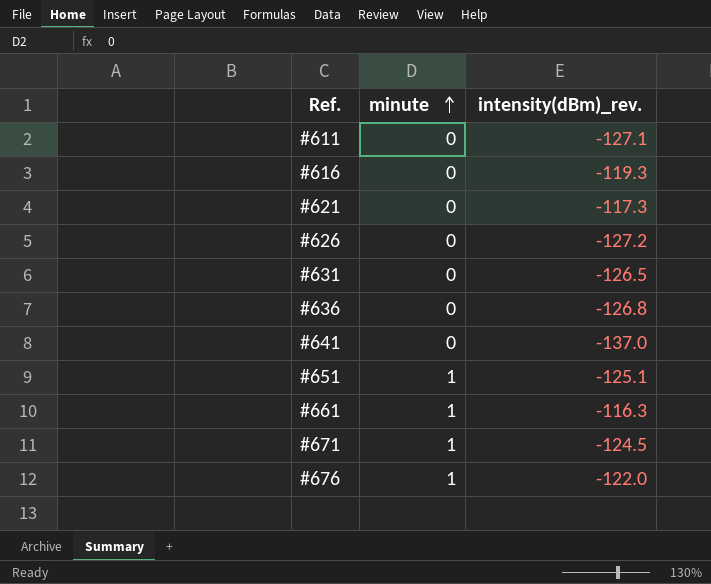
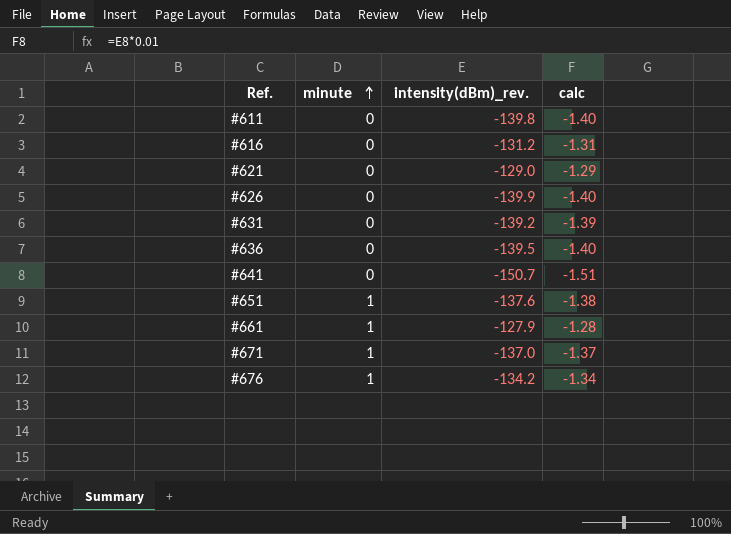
column calc | formula: none -> [intensity(dBm)_rev.] * 0.01
#611 | intensity(dBm)_rev.: -127.1 -> -139.8
#616 | intensity(dBm)_rev.: -119.3 -> -131.2
#621 | intensity(dBm)_rev.: -117.3 -> -129.0
#626 | intensity(dBm)_rev.: -127.2 -> -139.9
#631 | intensity(dBm)_rev.: -126.5 -> -139.2
#636 | intensity(dBm)_rev.: -126.8 -> -139.5
#641 | intensity(dBm)_rev.: -137.0 -> -150.7
#651 | intensity(dBm)_rev.: -125.1 -> -137.6
#661 | intensity(dBm)_rev.: -116.3 -> -127.9
#671 | intensity(dBm)_rev.: -124.5 -> -137.0
#676 | intensity(dBm)_rev.: -122.0 -> -134.2

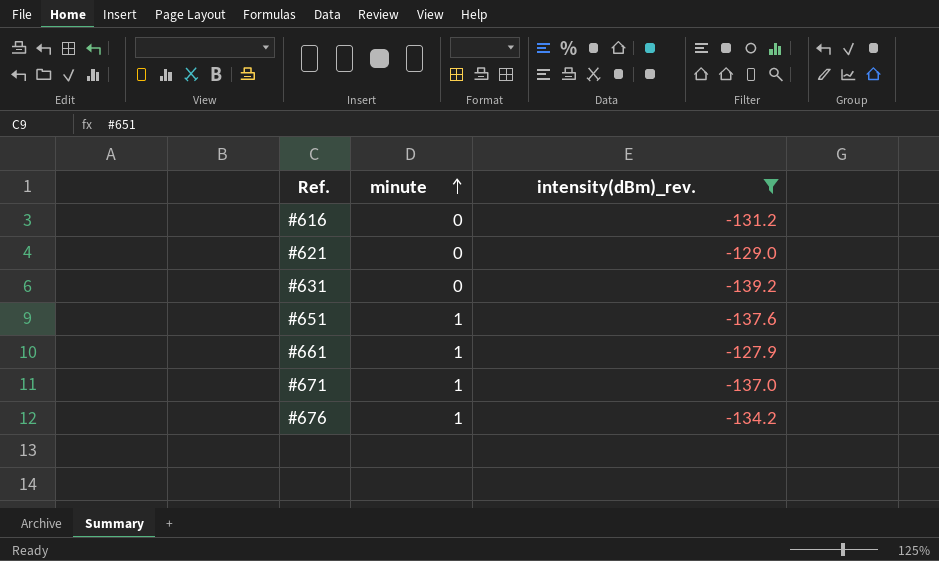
filter: none -> intensity(dBm)_rev. >= -139.2
column calc | formula: [intensity(dBm)_rev.] * 0.01 -> none

